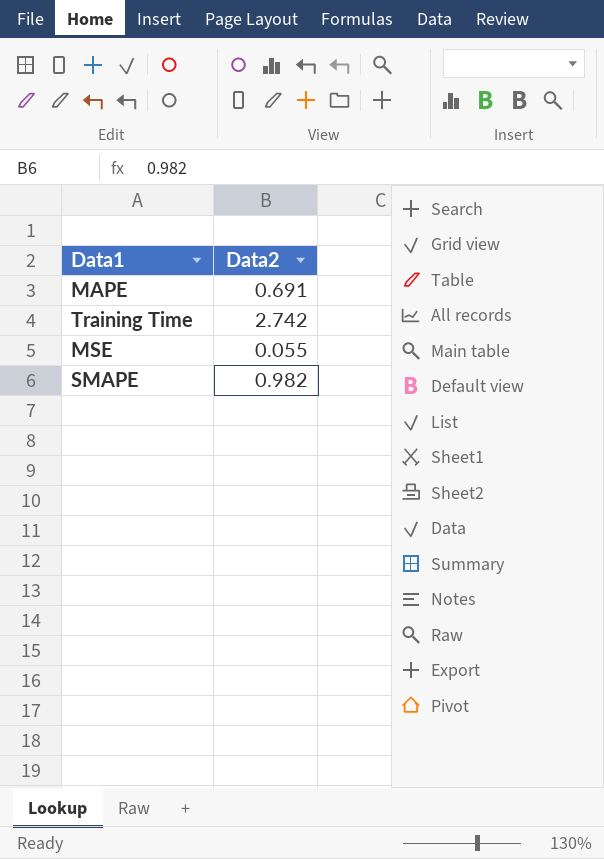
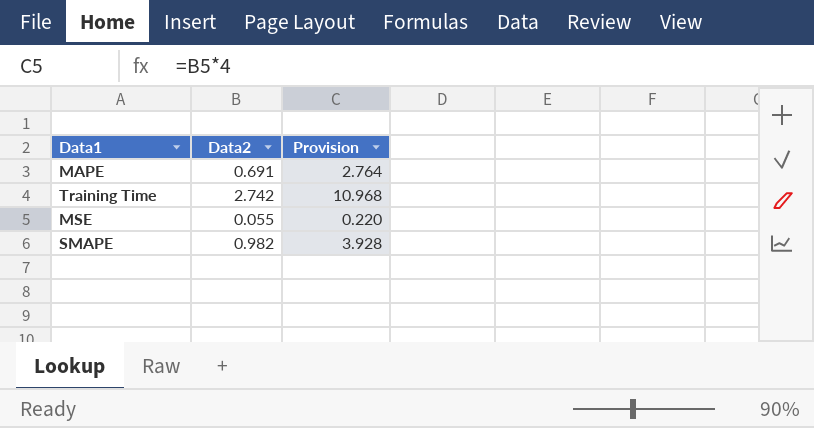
column Provision | formula: none -> [Data2] * 4

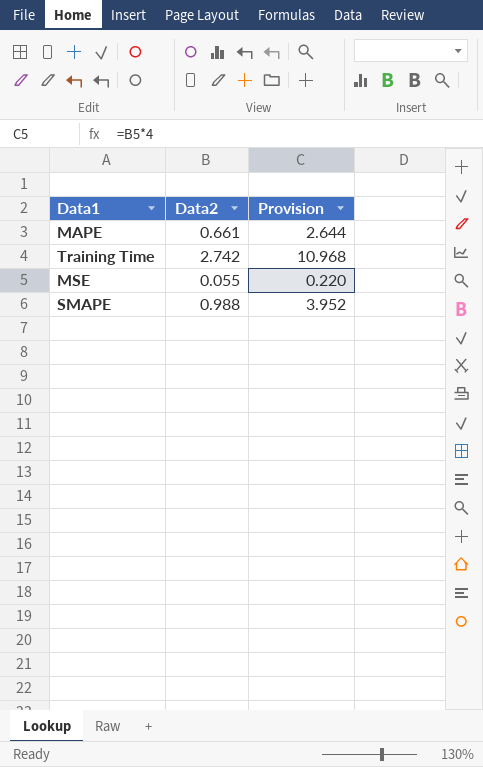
MAPE | Data2: 0.691 -> 0.661
MAPE | Provision: 2.764 -> 2.644
SMAPE | Data2: 0.982 -> 0.988
SMAPE | Provision: 3.928 -> 3.952

